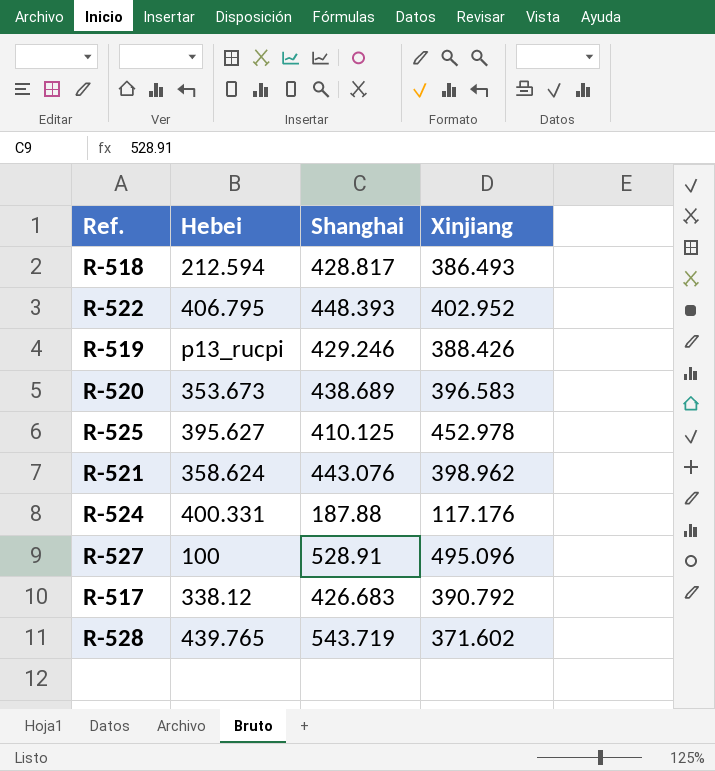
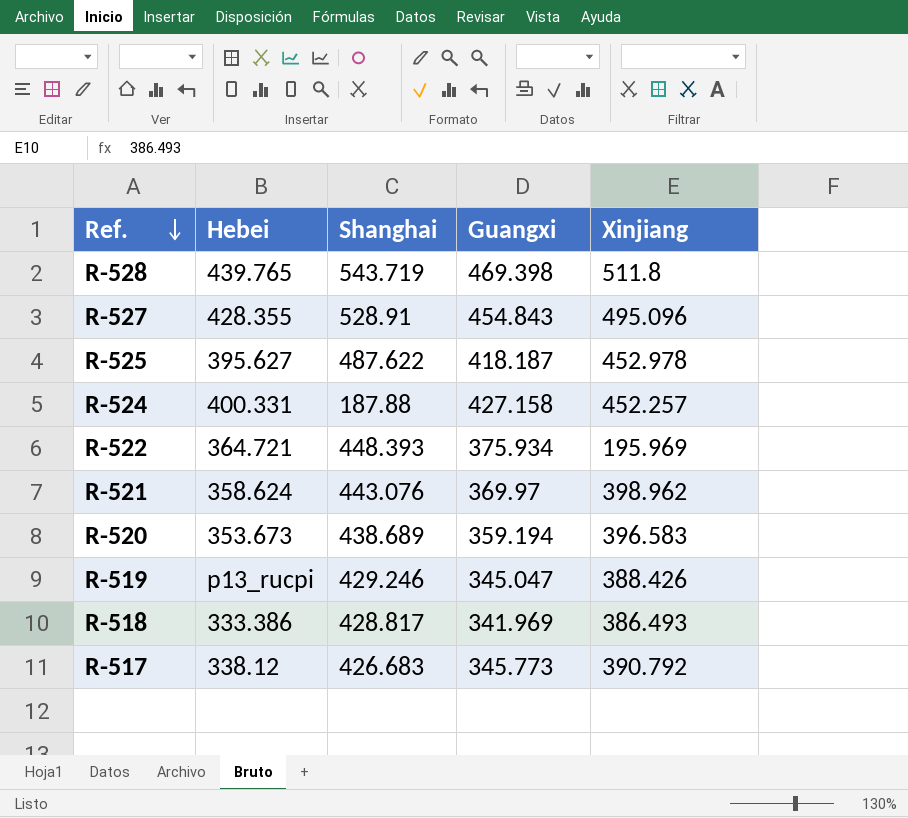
row order: none -> Ref. descending
column Guangxi | position: none -> 4
R-528 | Xinjiang: 371.602 -> 511.8
R-527 | Hebei: 100 -> 428.355
R-525 | Shanghai: 410.125 -> 487.622
R-524 | Xinjiang: 117.176 -> 452.257
R-522 | Hebei: 406.795 -> 364.721
R-522 | Xinjiang: 402.952 -> 195.969
R-518 | Hebei: 212.594 -> 333.386

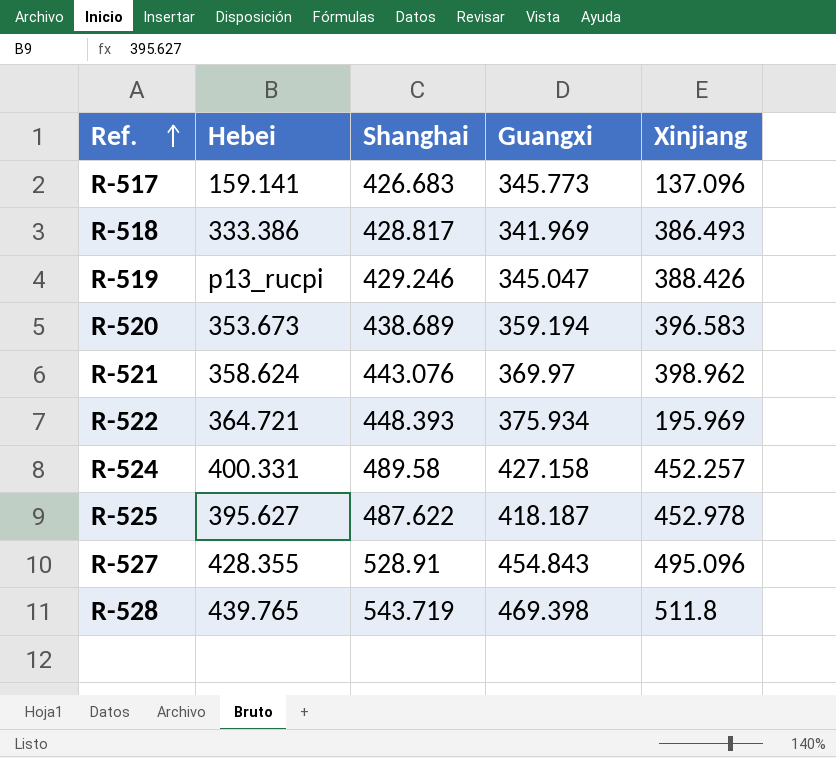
row order: Ref. descending -> Ref. ascending
R-517 | Hebei: 338.12 -> 159.141
R-517 | Xinjiang: 390.792 -> 137.096
R-524 | Shanghai: 187.88 -> 489.58

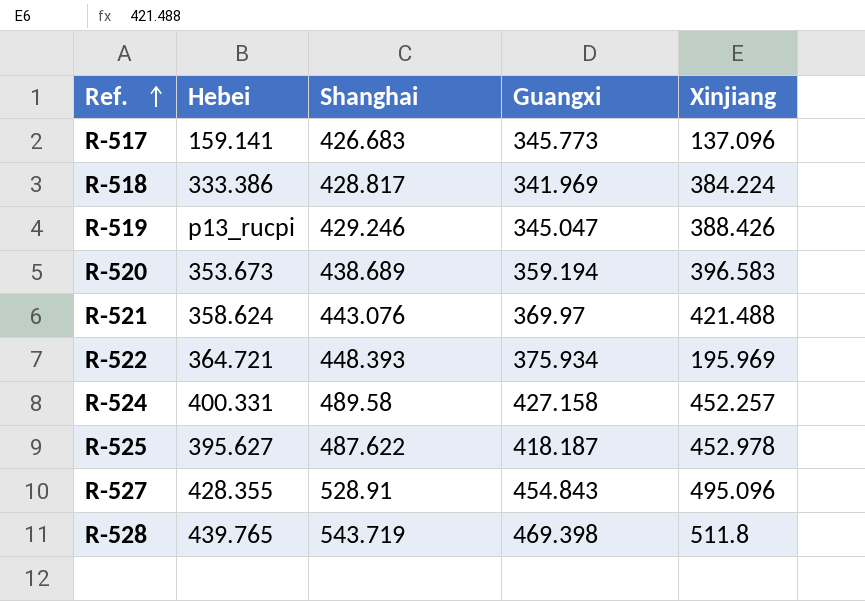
R-518 | Xinjiang: 386.493 -> 384.224
R-521 | Xinjiang: 398.962 -> 421.488

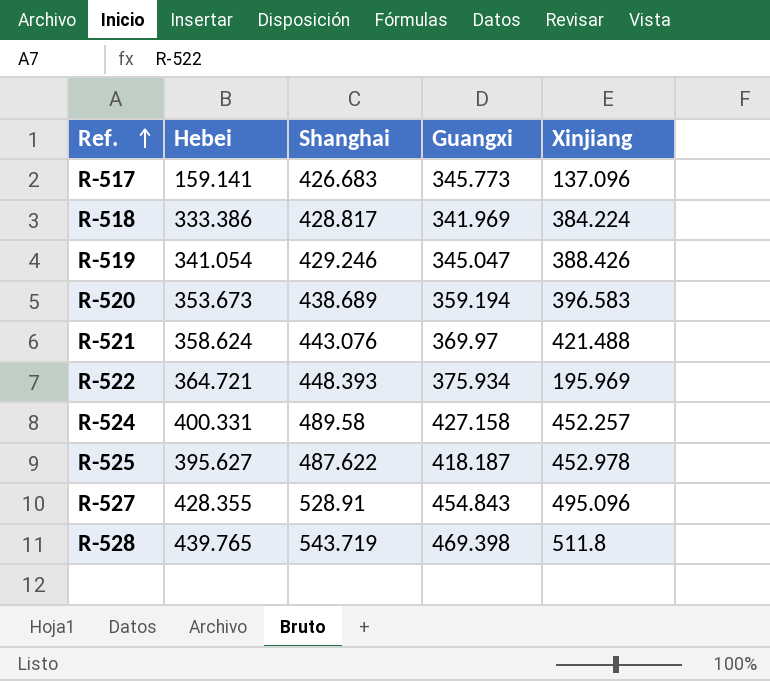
R-519 | Hebei: p13_rucpi -> 341.054

